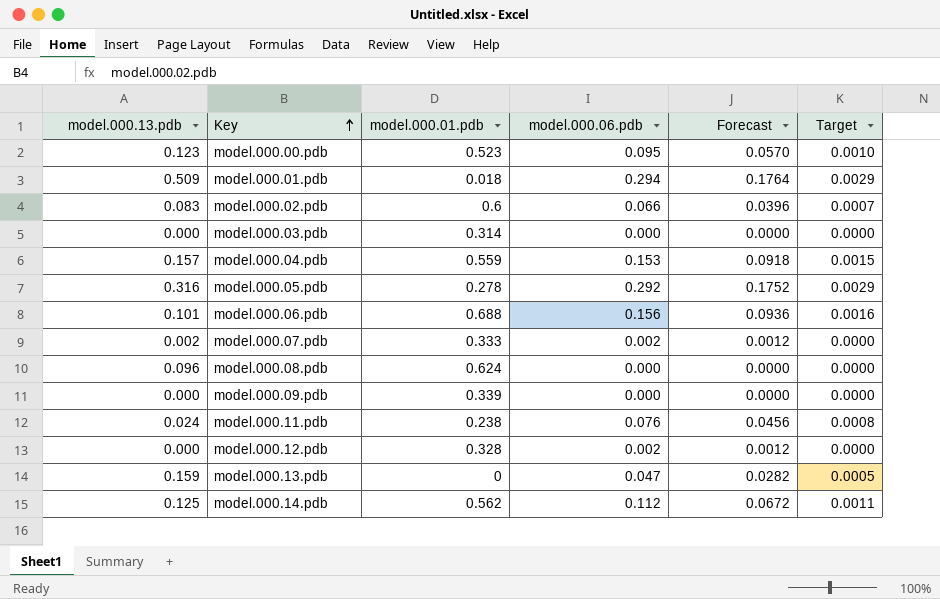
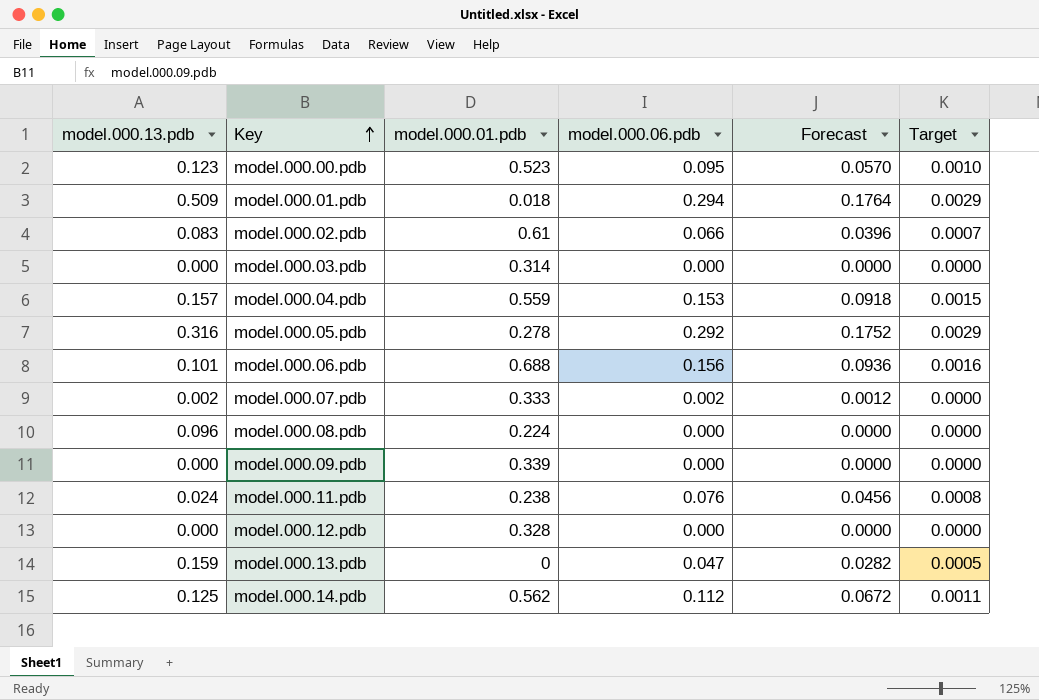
model.000.02.pdb | model.000.01.pdb: 0.6 -> 0.61
model.000.08.pdb | model.000.01.pdb: 0.624 -> 0.224
model.000.12.pdb | model.000.06.pdb: 0.002 -> 0.000
model.000.12.pdb | Forecast: 0.0012 -> 0.0000

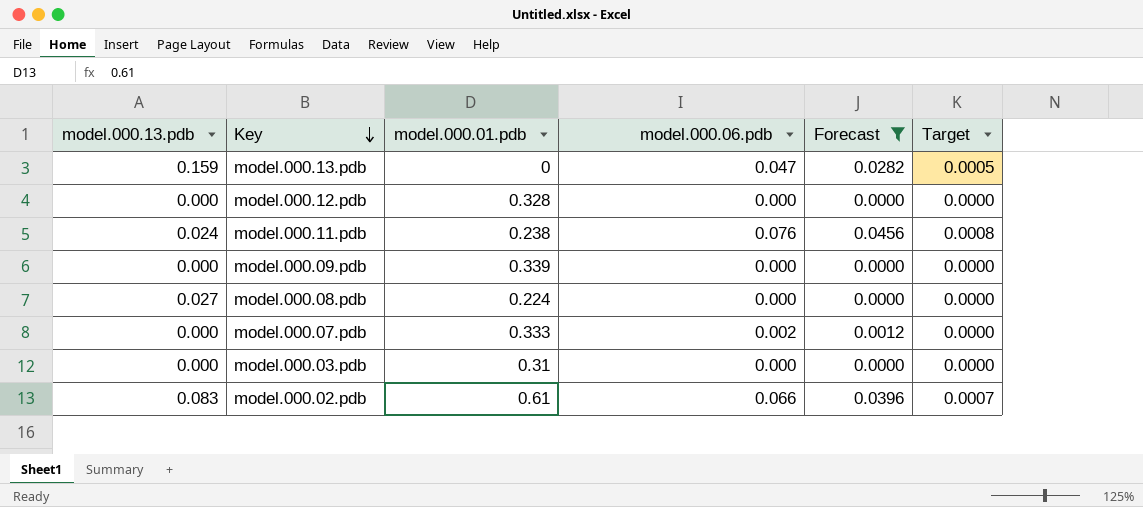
filter: none -> Forecast <= 0.0456
row order: Key ascending -> Key descending
model.000.08.pdb | model.000.13.pdb: 0.096 -> 0.027
model.000.07.pdb | model.000.13.pdb: 0.002 -> 0.000
model.000.03.pdb | model.000.01.pdb: 0.314 -> 0.31

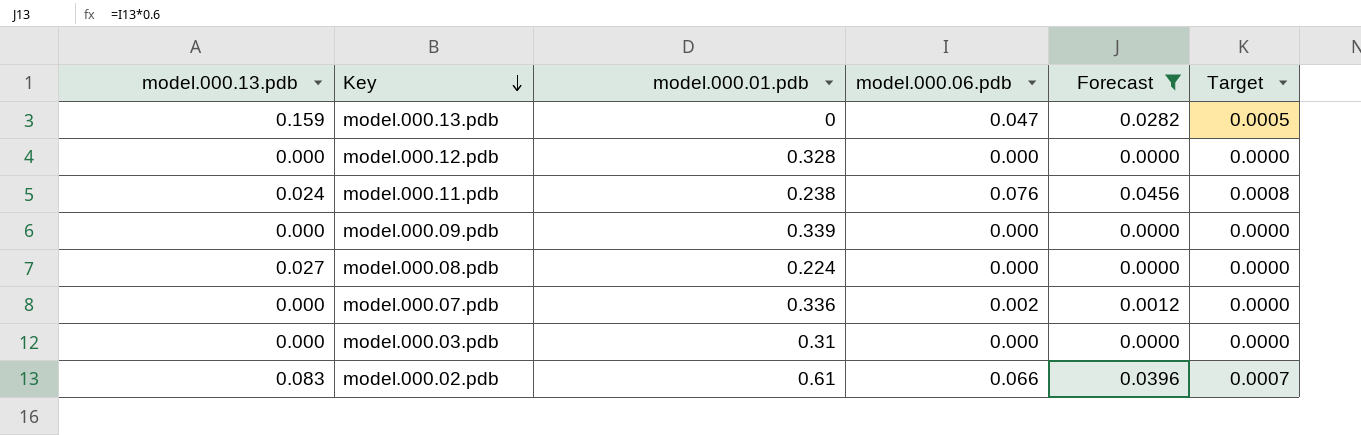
model.000.07.pdb | model.000.01.pdb: 0.333 -> 0.336

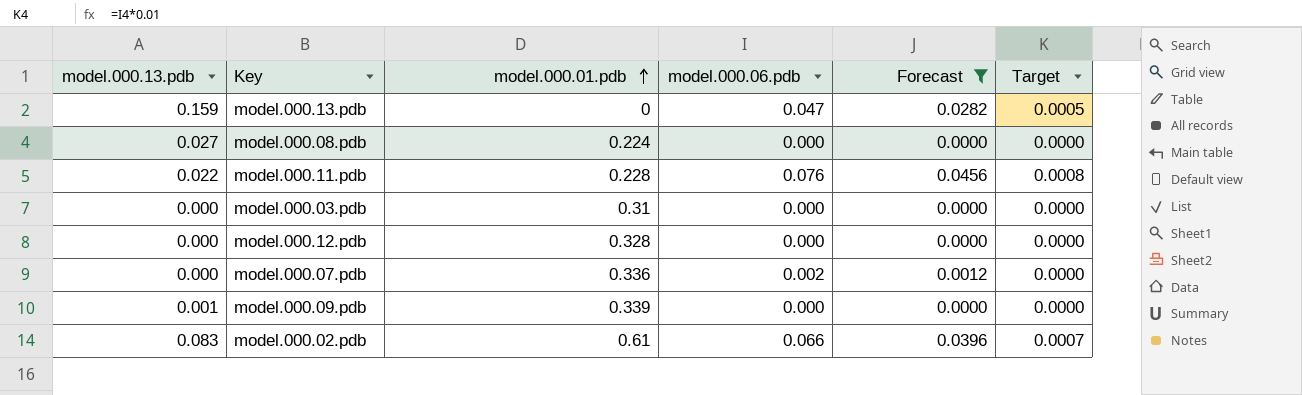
row order: Key descending -> model.000.01.pdb ascending
model.000.11.pdb | model.000.13.pdb: 0.024 -> 0.022
model.000.11.pdb | model.000.01.pdb: 0.238 -> 0.228
model.000.09.pdb | model.000.13.pdb: 0.000 -> 0.001

